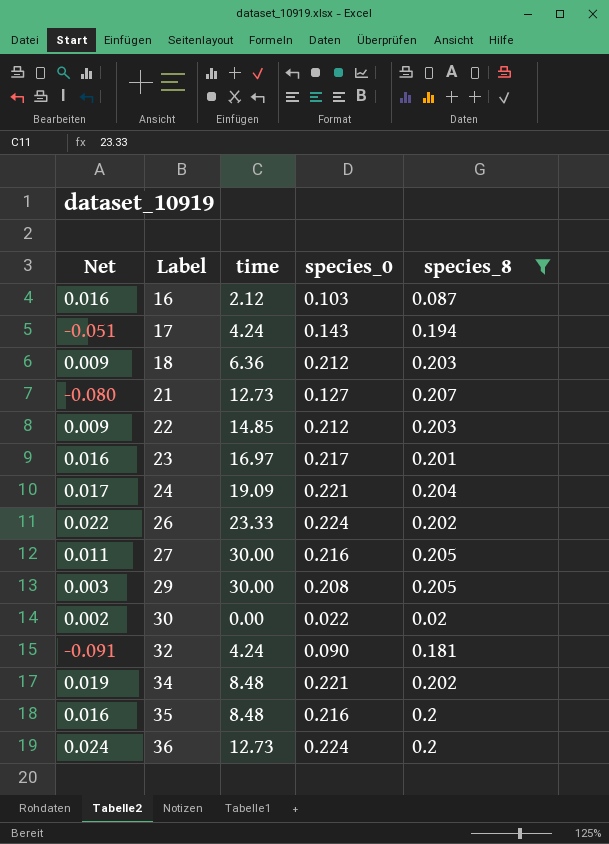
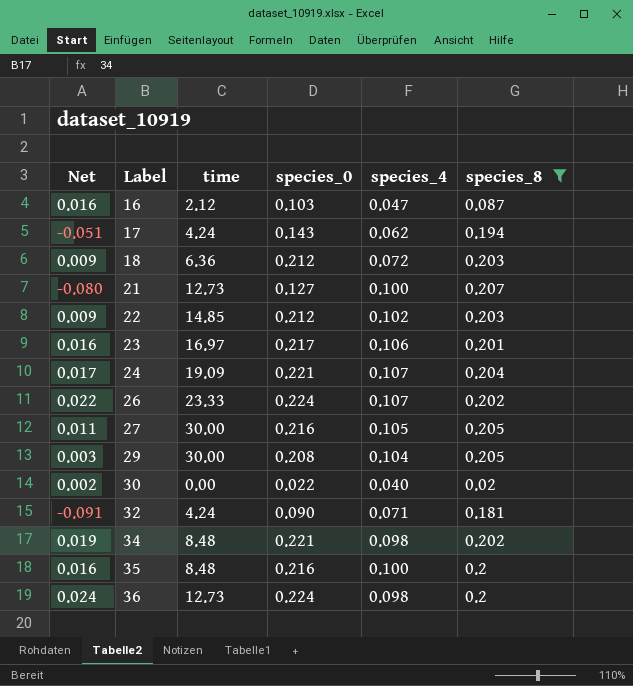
column species_4 | position: none -> 5

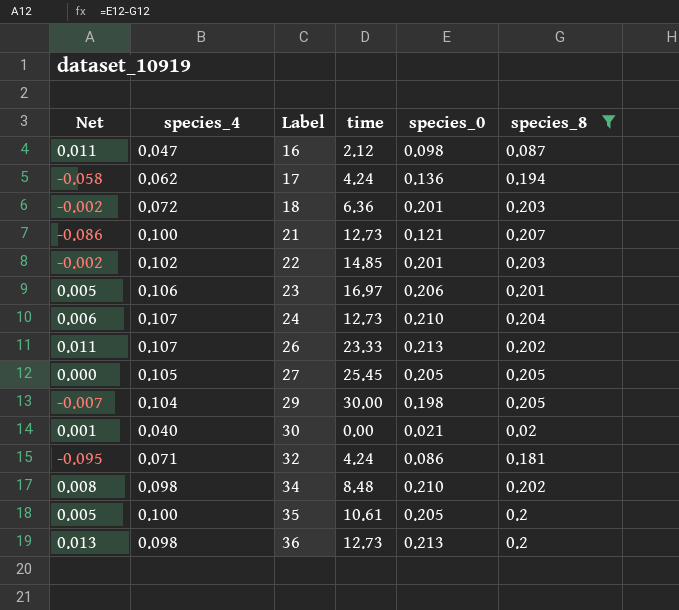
column species_4 | position: 5 -> 2
16 | Net: 0.016 -> 0.011
16 | species_0: 0.103 -> 0.098
17 | Net: -0.051 -> -0.058
17 | species_0: 0.143 -> 0.136
18 | Net: 0.009 -> -0.002
18 | species_0: 0.212 -> 0.201
21 | Net: -0.080 -> -0.086
21 | species_0: 0.127 -> 0.121
22 | Net: 0.009 -> -0.002
22 | species_0: 0.212 -> 0.201
23 | Net: 0.016 -> 0.005
23 | species_0: 0.217 -> 0.206
24 | Net: 0.017 -> 0.006
24 | time: 19.09 -> 12.73
24 | species_0: 0.221 -> 0.210
26 | Net: 0.022 -> 0.011
26 | species_0: 0.224 -> 0.213
27 | Net: 0.011 -> 0.000
27 | time: 30.00 -> 25.45
27 | species_0: 0.216 -> 0.205
29 | Net: 0.003 -> -0.007
29 | species_0: 0.208 -> 0.198
30 | Net: 0.002 -> 0.001
30 | species_0: 0.022 -> 0.021
32 | Net: -0.091 -> -0.095
32 | species_0: 0.090 -> 0.086
34 | Net: 0.019 -> 0.008
34 | species_0: 0.221 -> 0.210
35 | Net: 0.016 -> 0.005
35 | time: 8.48 -> 10.61
35 | species_0: 0.216 -> 0.205
36 | Net: 0.024 -> 0.013
36 | species_0: 0.224 -> 0.213

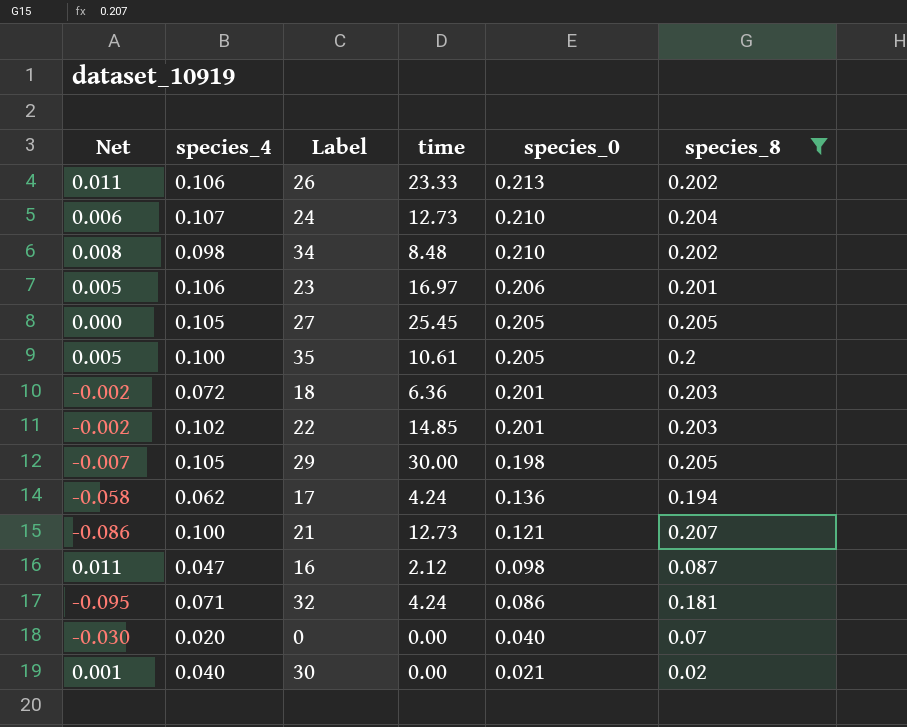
row order: Label ascending -> species_0 descending
row 36: 0.013 | 0.098 | 12.73 | 0.213 | 0.2 -> none
26 | species_4: 0.107 -> 0.106
29 | species_4: 0.104 -> 0.105
row 0: none -> -0.030 | 0.020 | 0.00 | 0.040 | 0.07

